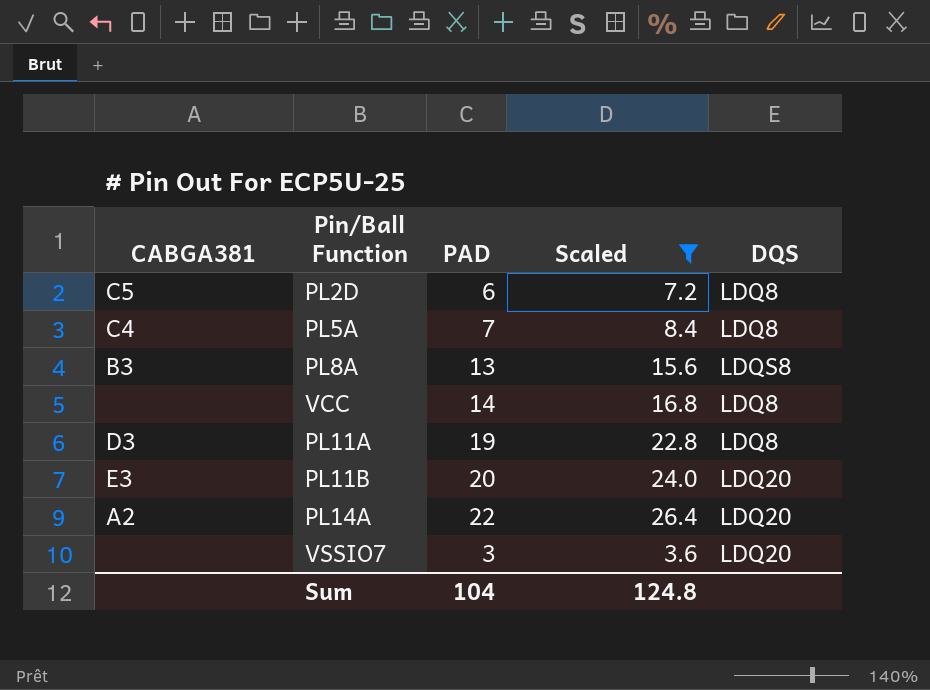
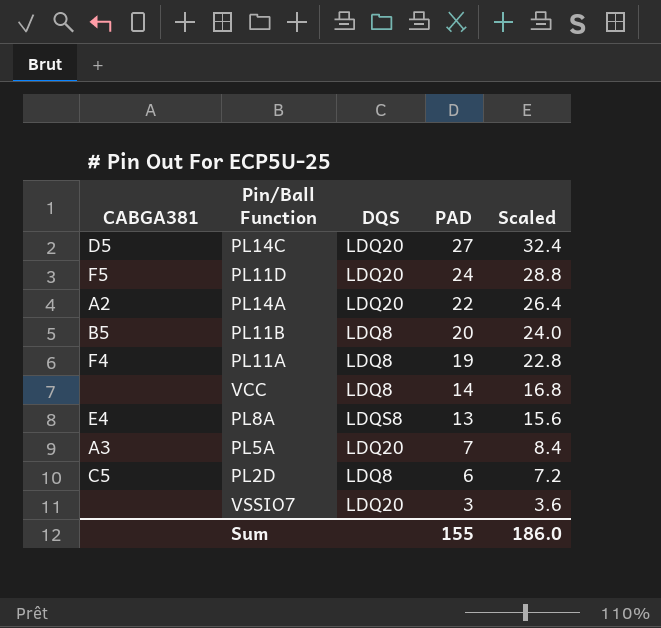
filter: Scaled <= 26.4 -> none
row order: none -> PAD descending
column DQS | position: 5 -> 3
PL11B | CABGA381: E3 -> B5
PL11B | DQS: LDQ20 -> LDQ8
PL11A | CABGA381: D3 -> F4
PL8A | CABGA381: B3 -> E4
PL5A | CABGA381: C4 -> A3
PL5A | DQS: LDQ8 -> LDQ20
Sum | PAD: 104 -> 155
Sum | Scaled: 124.8 -> 186.0

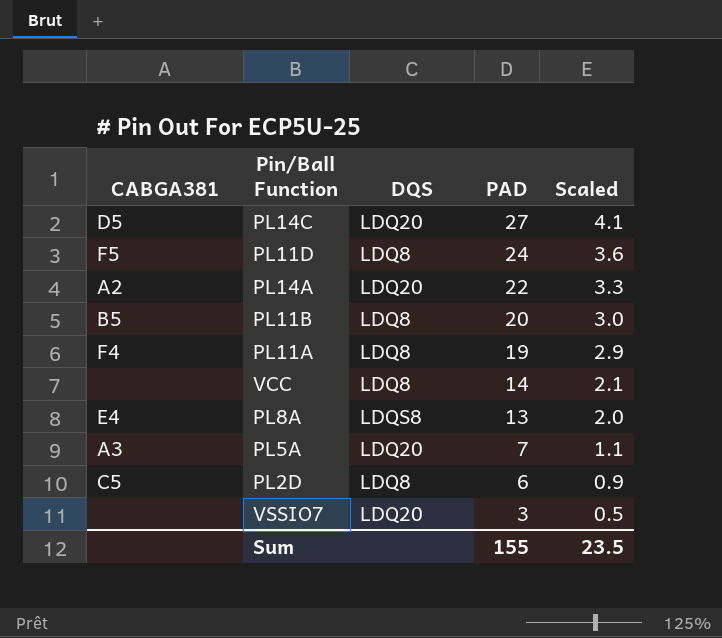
column Scaled | formula: [PAD] * 1.2 -> [PAD] * 0.15
PL11D | DQS: LDQ20 -> LDQ8
Sum | Scaled: 186.0 -> 23.5

